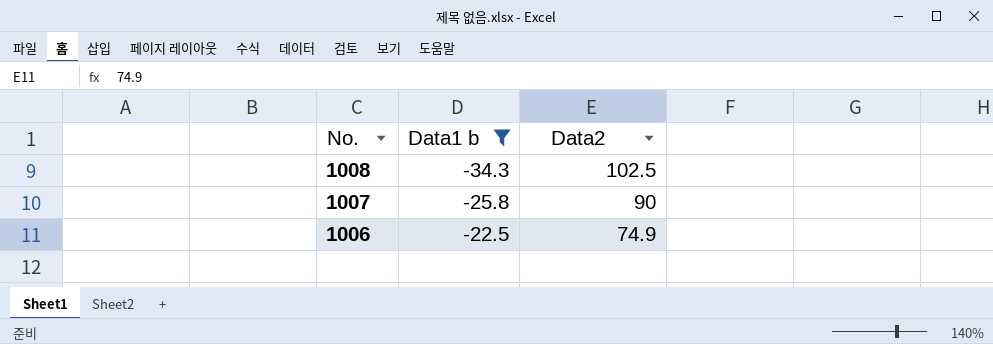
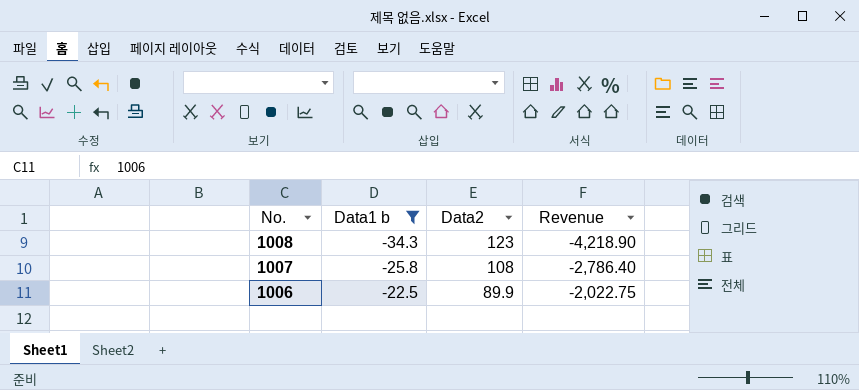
column Revenue | formula: none -> [Data1 b] * [Data2]
1008 | Data2: 102.5 -> 123
1007 | Data2: 90 -> 108
1006 | Data2: 74.9 -> 89.9

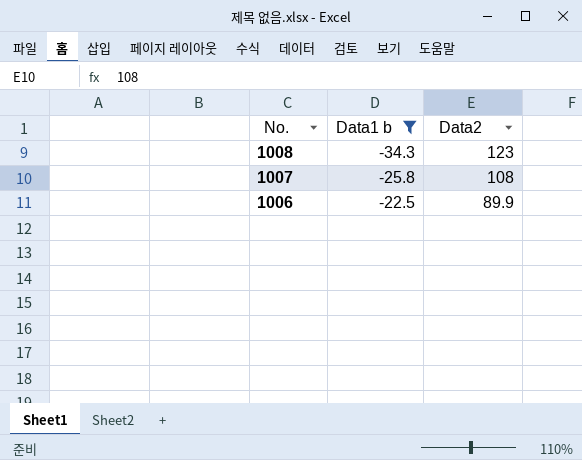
column Revenue | formula: [Data1 b] * [Data2] -> none

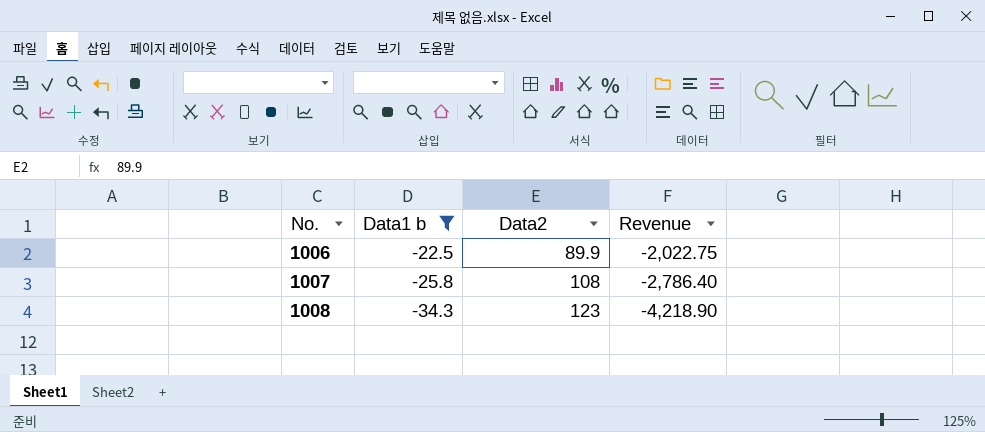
row order: No. descending -> No. ascending
column Revenue | formula: none -> [Data1 b] * [Data2]

